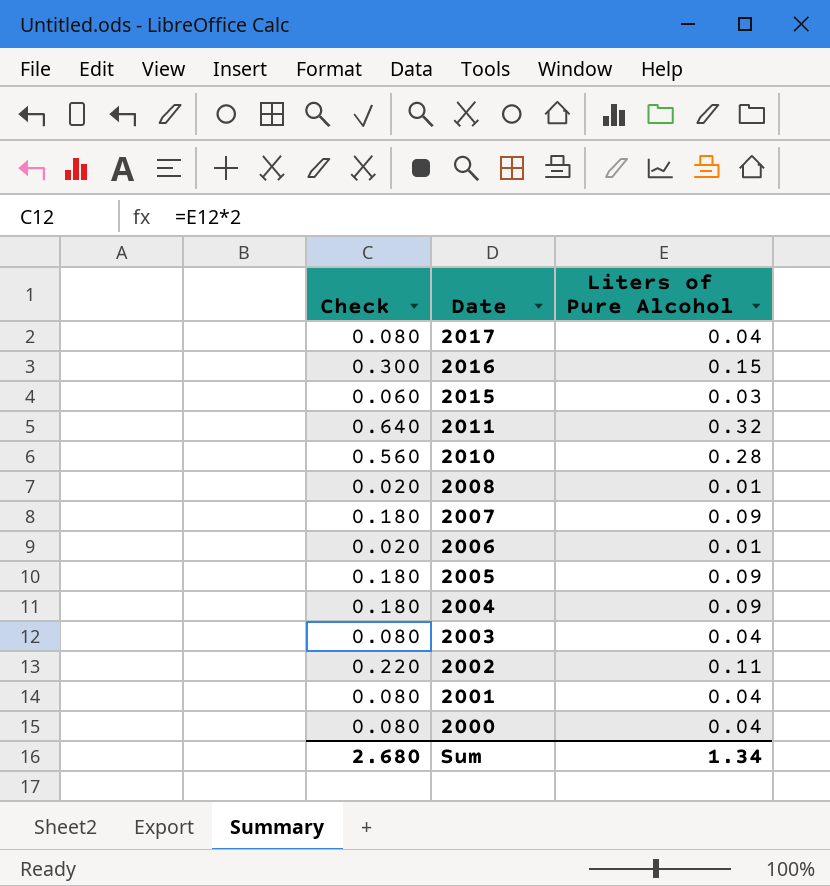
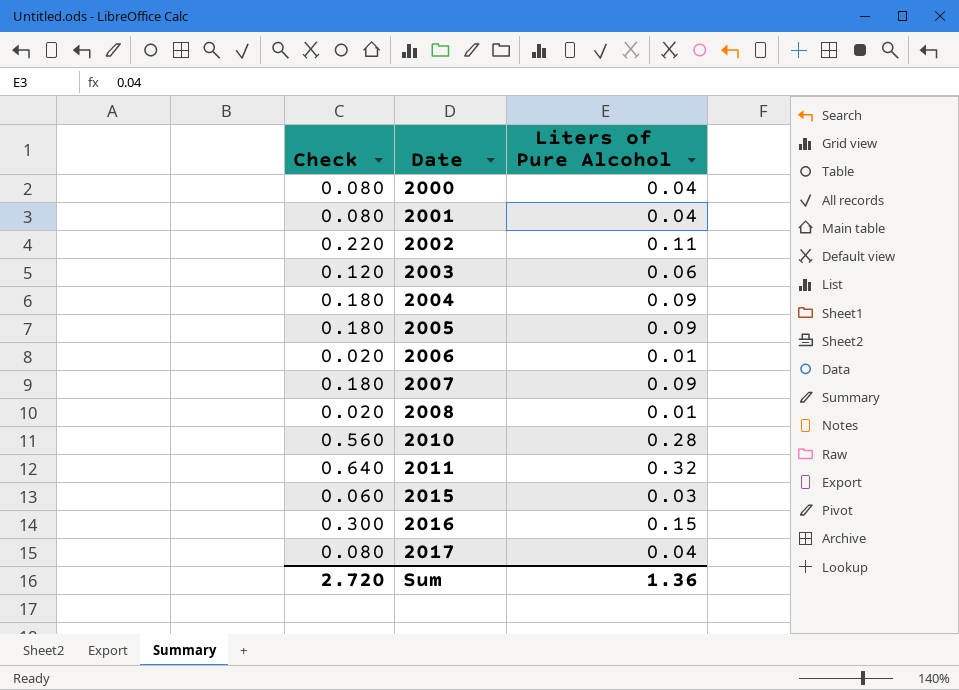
row order: Date descending -> Date ascending
2003 | Check: 0.080 -> 0.120
2003 | Liters of Pure Alcohol: 0.04 -> 0.06
Sum | Check: 2.680 -> 2.720
Sum | Liters of Pure Alcohol: 1.34 -> 1.36

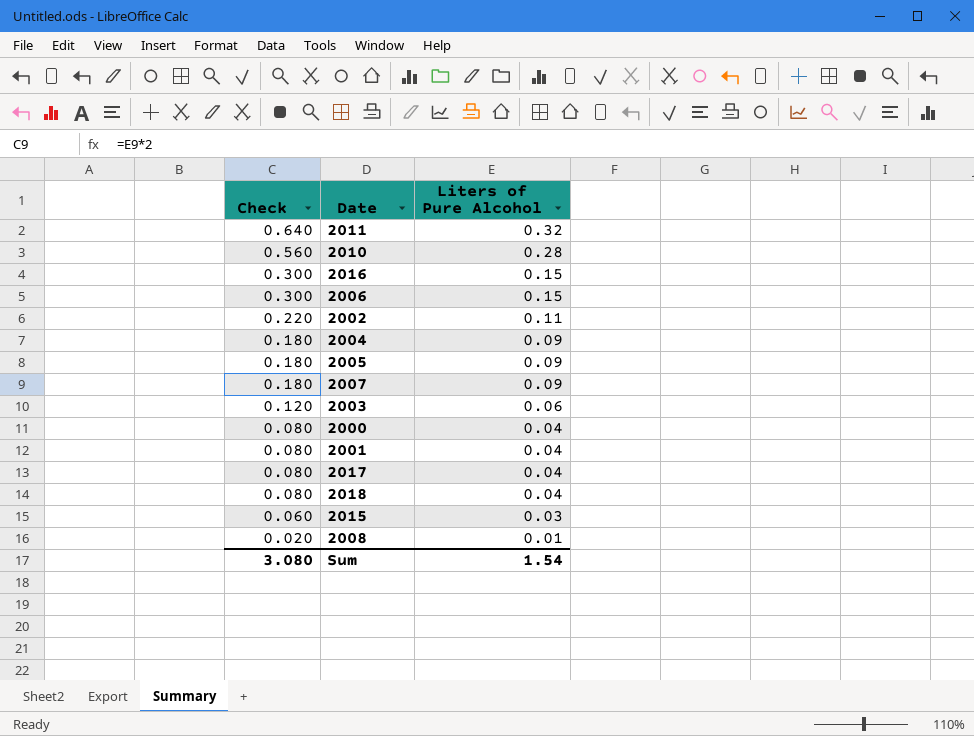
row order: Date ascending -> Check descending
2006 | Check: 0.020 -> 0.300
2006 | Liters of Pure Alcohol: 0.01 -> 0.15
row 2018: none -> 0.080 | 0.04
Sum | Check: 2.720 -> 3.080
Sum | Liters of Pure Alcohol: 1.36 -> 1.54

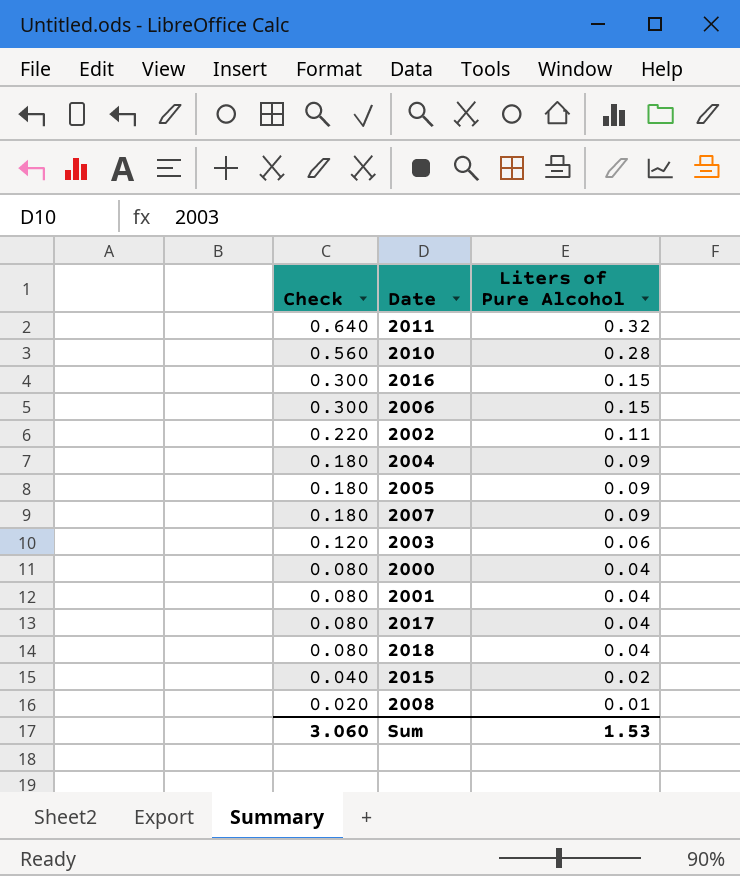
2015 | Check: 0.060 -> 0.040
2015 | Liters of Pure Alcohol: 0.03 -> 0.02
Sum | Check: 3.080 -> 3.060
Sum | Liters of Pure Alcohol: 1.54 -> 1.53

